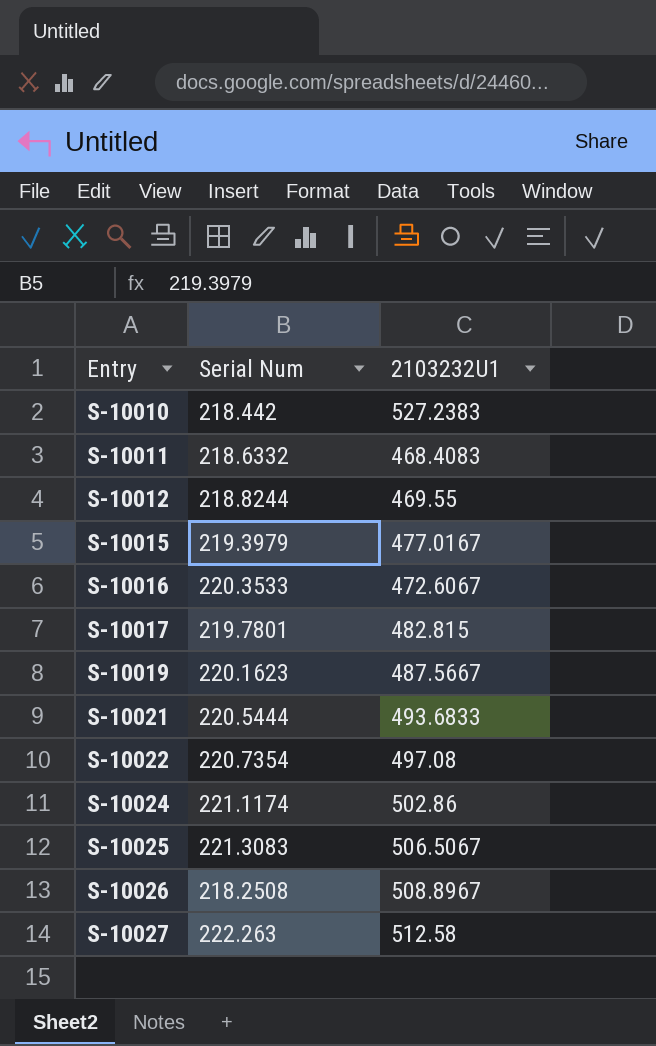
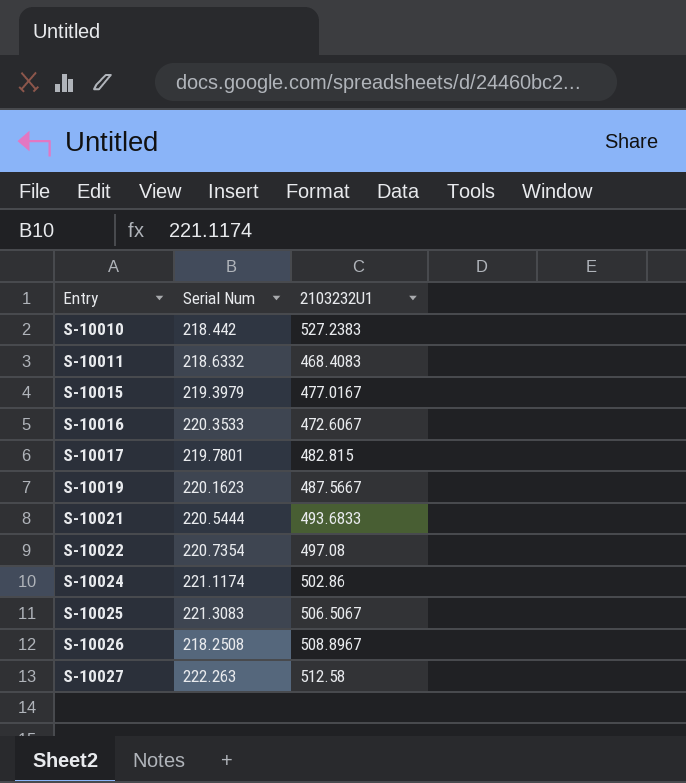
row S-10012: 218.8244 | 469.55 -> none

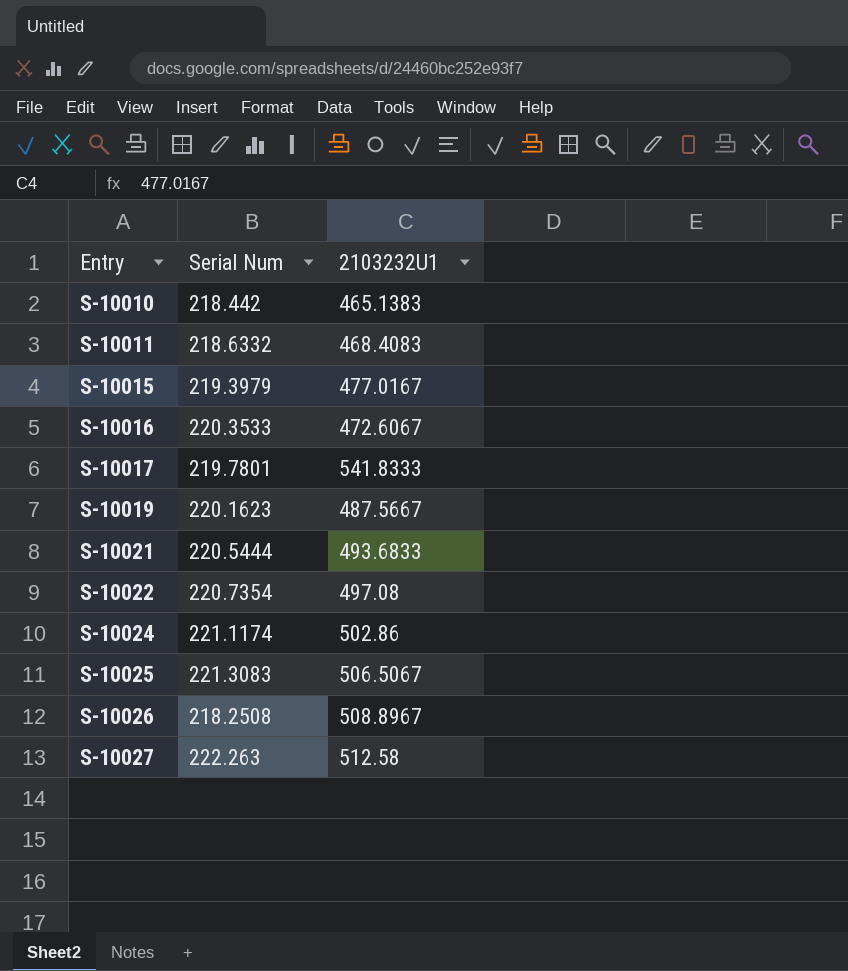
S-10010 | 2103232U1: 527.2383 -> 465.1383
S-10017 | 2103232U1: 482.815 -> 541.8333

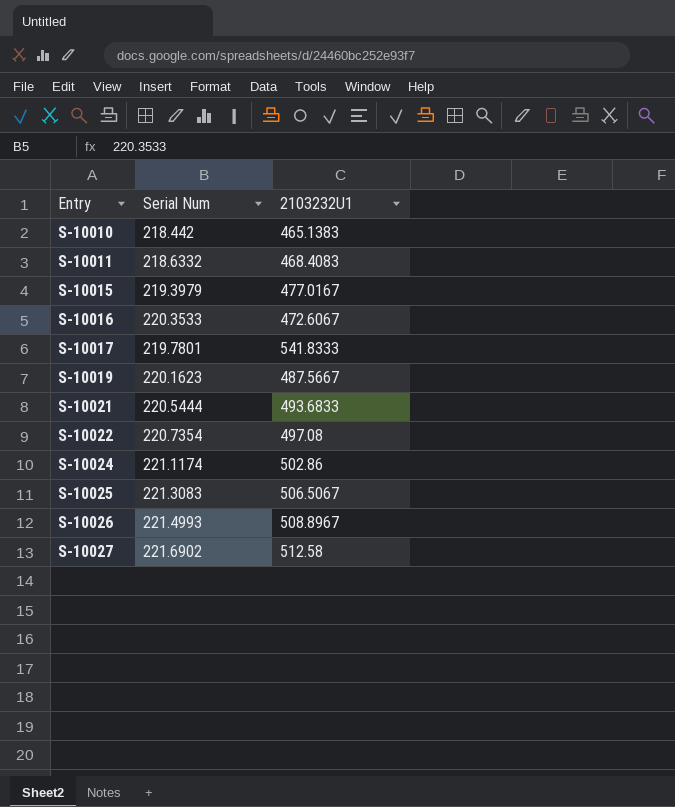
S-10026 | Serial Num: 218.2508 -> 221.4993
S-10027 | Serial Num: 222.263 -> 221.6902

